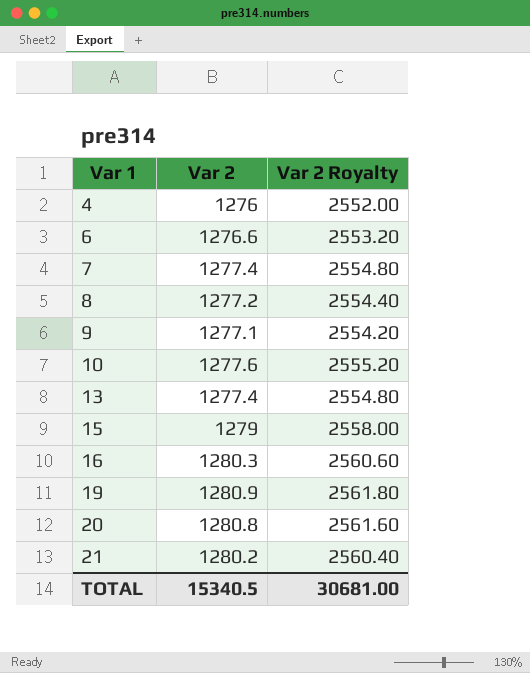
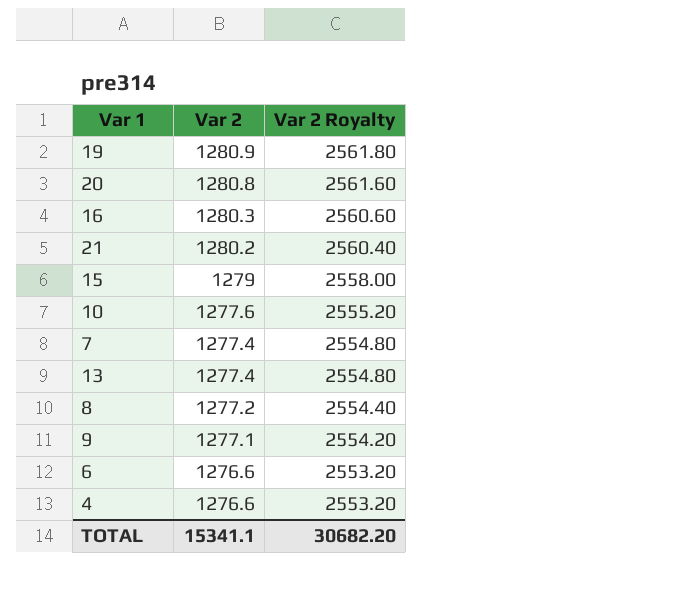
row order: Var 1 ascending -> Var 2 descending
4 | Var 2: 1276 -> 1276.6
4 | Var 2 Royalty: 2552.00 -> 2553.20
TOTAL | Var 2: 15340.5 -> 15341.1
TOTAL | Var 2 Royalty: 30681.00 -> 30682.20

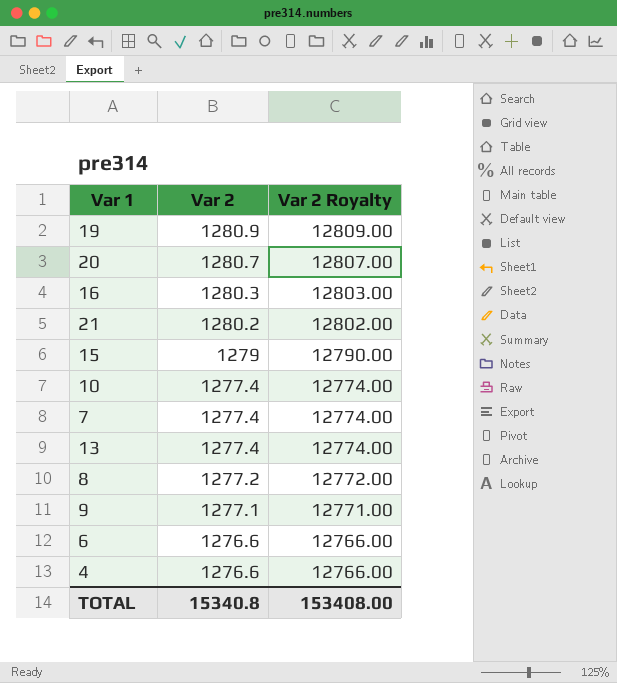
column Var 2 Royalty | formula: [Var 2] * 2 -> [Var 2] * 10
20 | Var 2: 1280.8 -> 1280.7
10 | Var 2: 1277.6 -> 1277.4
TOTAL | Var 2: 15341.1 -> 15340.8
TOTAL | Var 2 Royalty: 30682.20 -> 153408.00

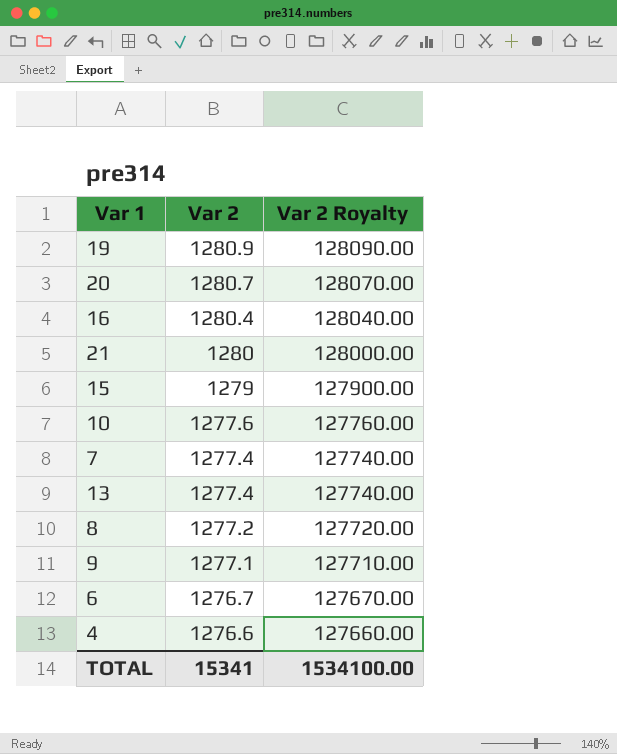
column Var 2 Royalty | formula: [Var 2] * 10 -> [Var 2] * 100
16 | Var 2: 1280.3 -> 1280.4
21 | Var 2: 1280.2 -> 1280
10 | Var 2: 1277.4 -> 1277.6
6 | Var 2: 1276.6 -> 1276.7
TOTAL | Var 2: 15340.8 -> 15341
TOTAL | Var 2 Royalty: 153408.00 -> 1534100.00

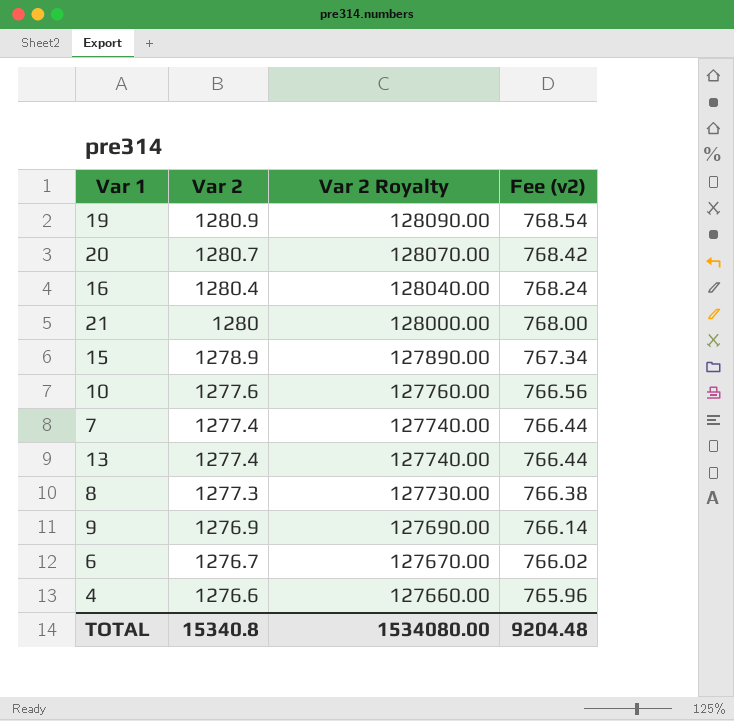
column Fee (v2) | formula: none -> [Var 2] * 0.6
15 | Var 2: 1279 -> 1278.9
15 | Var 2 Royalty: 127900.00 -> 127890.00
8 | Var 2: 1277.2 -> 1277.3
8 | Var 2 Royalty: 127720.00 -> 127730.00
9 | Var 2: 1277.1 -> 1276.9
9 | Var 2 Royalty: 127710.00 -> 127690.00
TOTAL | Var 2: 15341 -> 15340.8
TOTAL | Var 2 Royalty: 1534100.00 -> 1534080.00

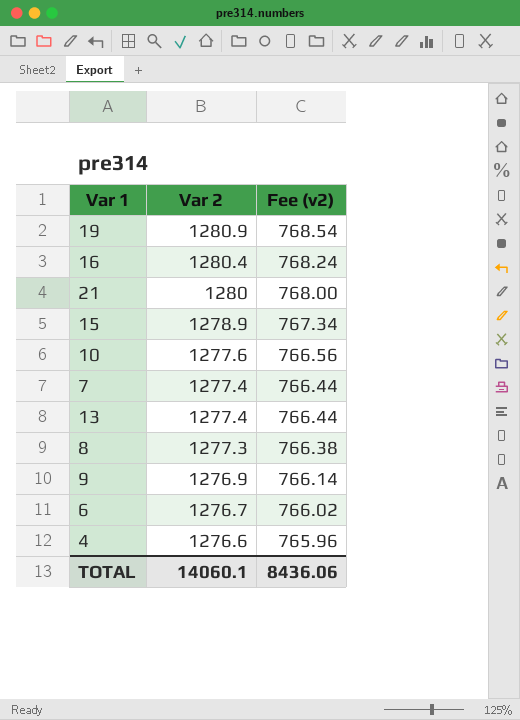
column Var 2 Royalty | formula: [Var 2] * 100 -> none
row 20: 1280.7 | 128070.00 | 768.42 -> none
TOTAL | Var 2: 15340.8 -> 14060.1
TOTAL | Fee (v2): 9204.48 -> 8436.06

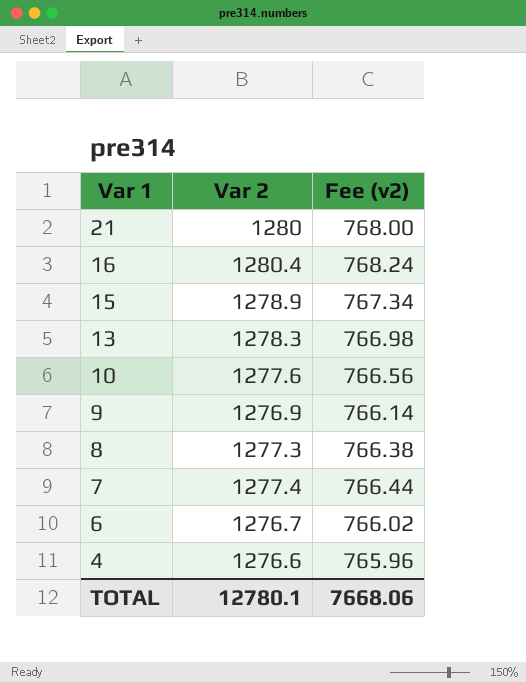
row order: Var 2 descending -> Var 1 descending
row 19: 1280.9 | 768.54 -> none
13 | Var 2: 1277.4 -> 1278.3
13 | Fee (v2): 766.44 -> 766.98
TOTAL | Var 2: 14060.1 -> 12780.1
TOTAL | Fee (v2): 8436.06 -> 7668.06

